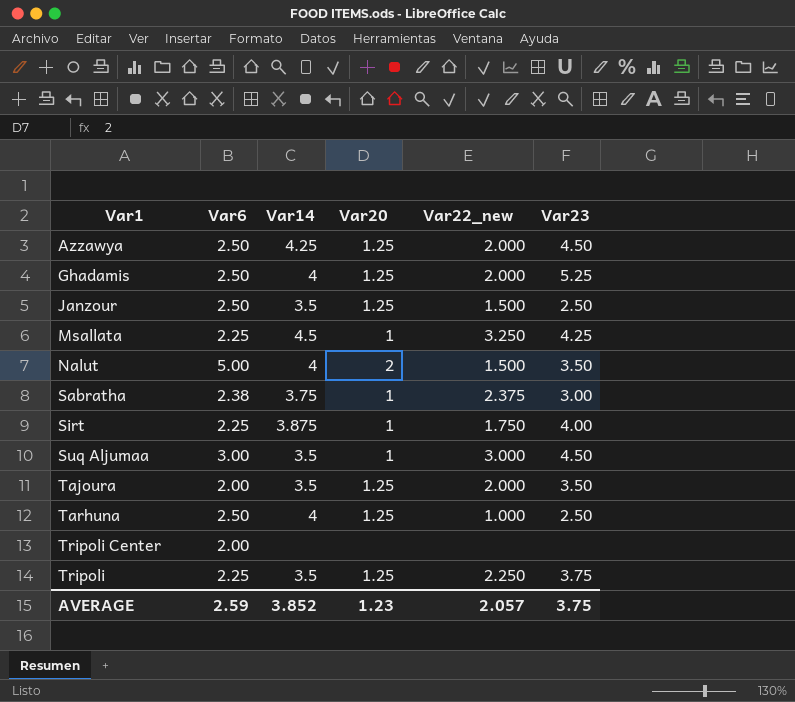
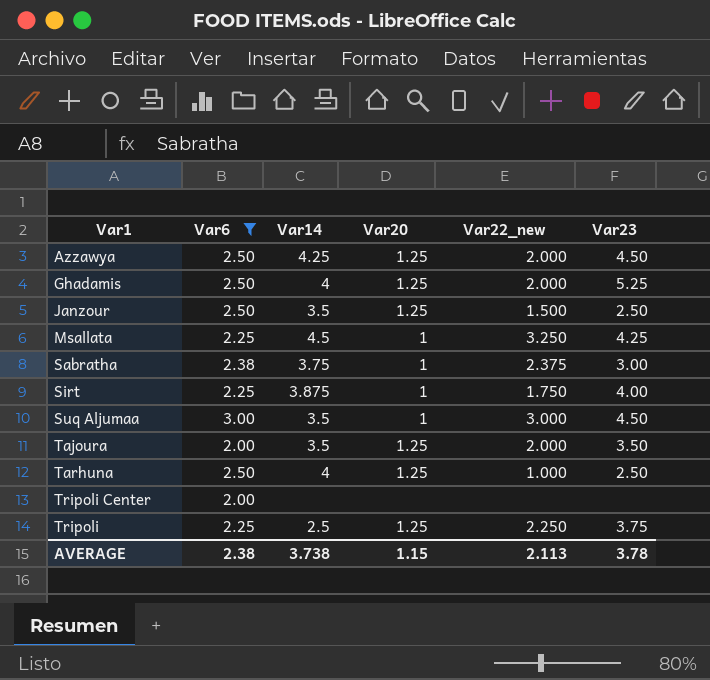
filter: none -> Var6 != 5.00
Tripoli | Var14: 3.5 -> 2.5
AVERAGE | Var6: 2.59 -> 2.38
AVERAGE | Var14: 3.852 -> 3.738
AVERAGE | Var20: 1.23 -> 1.15
AVERAGE | Var22_new: 2.057 -> 2.113
AVERAGE | Var23: 3.75 -> 3.78

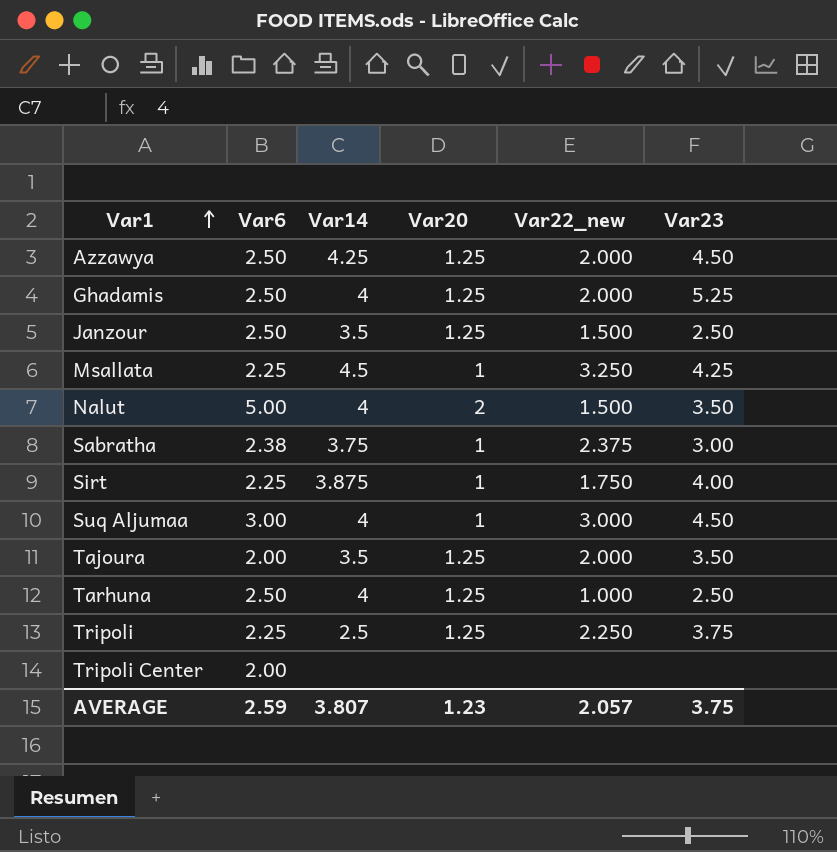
filter: Var6 != 5.00 -> none
row order: none -> Var1 ascending
Suq Aljumaa | Var14: 3.5 -> 4
AVERAGE | Var6: 2.38 -> 2.59
AVERAGE | Var14: 3.738 -> 3.807
AVERAGE | Var20: 1.15 -> 1.23
AVERAGE | Var22_new: 2.113 -> 2.057
AVERAGE | Var23: 3.78 -> 3.75

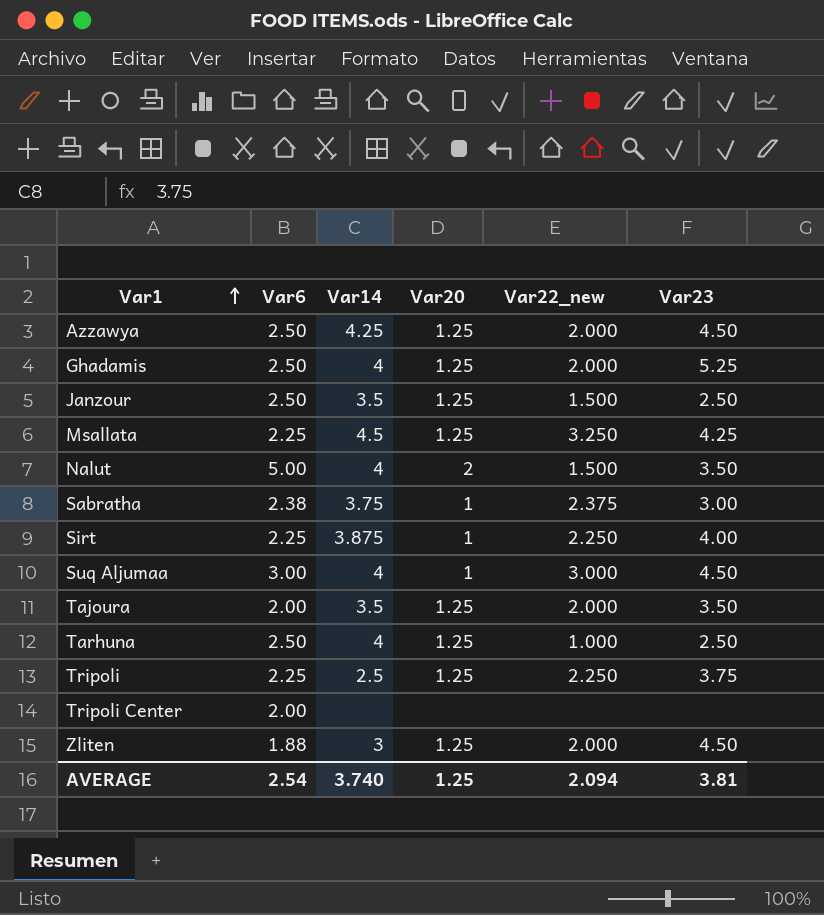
Msallata | Var20: 1 -> 1.25
Sirt | Var22_new: 1.750 -> 2.250
row Zliten: none -> 1.88 | 3 | 1.25 | 2.000 | 4.50
AVERAGE | Var6: 2.59 -> 2.54
AVERAGE | Var14: 3.807 -> 3.740
AVERAGE | Var20: 1.23 -> 1.25
AVERAGE | Var22_new: 2.057 -> 2.094
AVERAGE | Var23: 3.75 -> 3.81

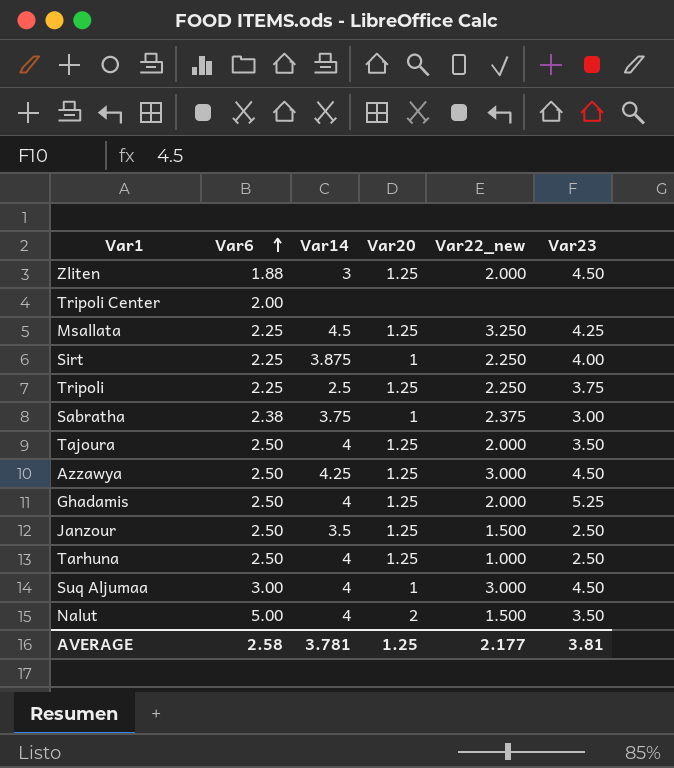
row order: Var1 ascending -> Var6 ascending
Tajoura | Var6: 2.00 -> 2.50
Tajoura | Var14: 3.5 -> 4
Azzawya | Var22_new: 2.000 -> 3.000
AVERAGE | Var6: 2.54 -> 2.58
AVERAGE | Var14: 3.740 -> 3.781
AVERAGE | Var22_new: 2.094 -> 2.177

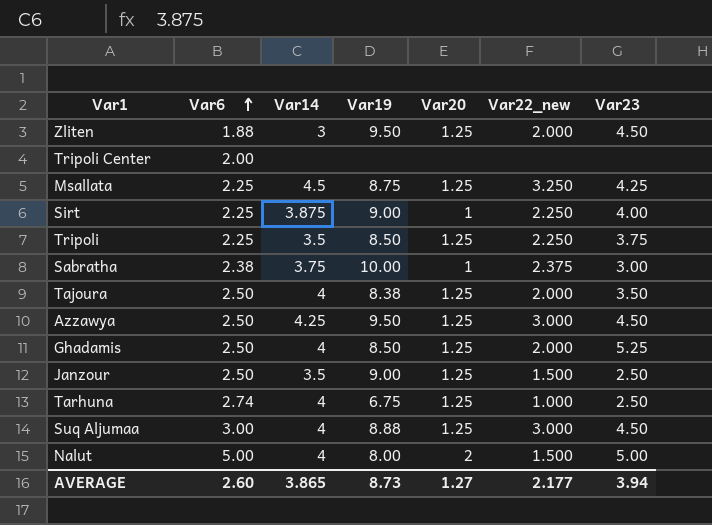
column Var19 | position: none -> 4
Tripoli | Var14: 2.5 -> 3.5
Tarhuna | Var6: 2.50 -> 2.74
Suq Aljumaa | Var20: 1 -> 1.25
Nalut | Var23: 3.50 -> 5.00
AVERAGE | Var6: 2.58 -> 2.60
AVERAGE | Var14: 3.781 -> 3.865
AVERAGE | Var20: 1.25 -> 1.27
AVERAGE | Var23: 3.81 -> 3.94

